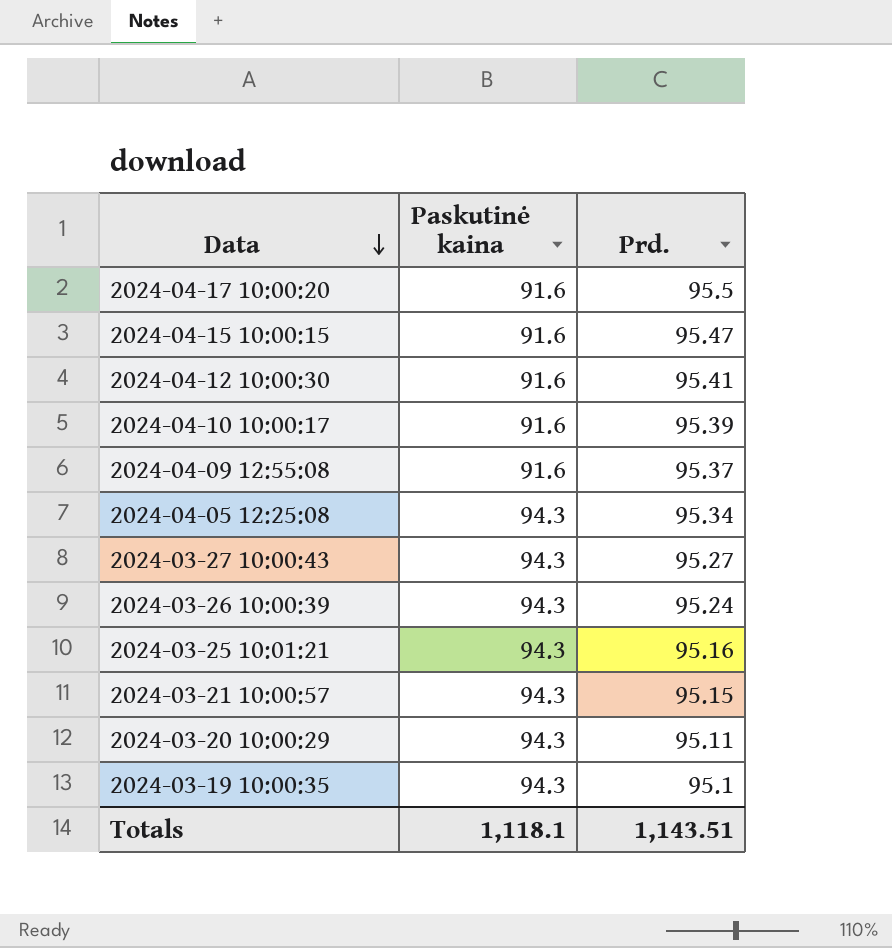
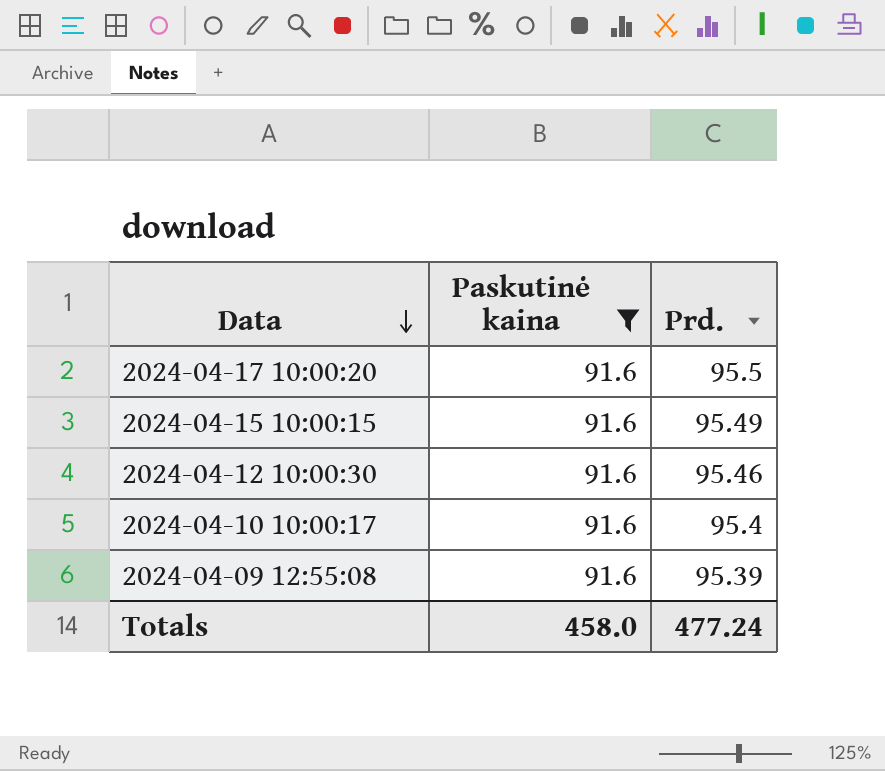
filter: none -> Paskutinė kaina = 91.6
2024-04-15 10:00:15 | Prd.: 95.47 -> 95.49
2024-04-12 10:00:30 | Prd.: 95.41 -> 95.46
2024-04-10 10:00:17 | Prd.: 95.39 -> 95.4
2024-04-09 12:55:08 | Prd.: 95.37 -> 95.39
Totals | Paskutinė kaina: 1,118.1 -> 458.0
Totals | Prd.: 1,143.51 -> 477.24

